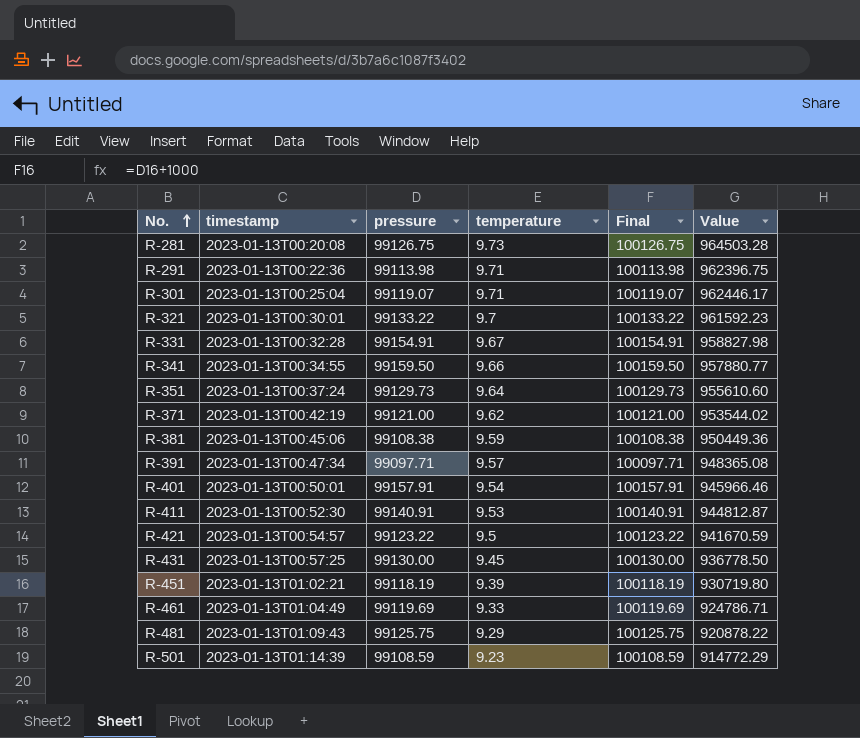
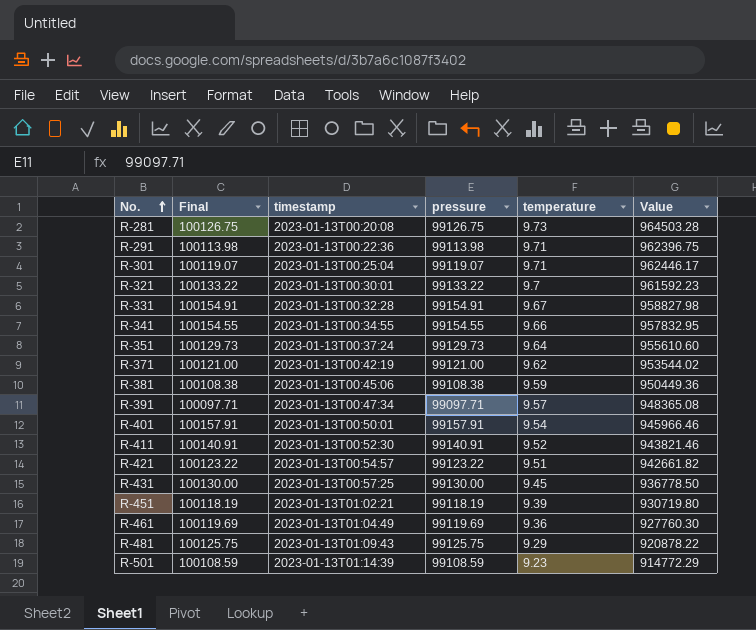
column Final | position: 5 -> 2
R-341 | Final: 100159.50 -> 100154.55
R-341 | pressure: 99159.50 -> 99154.55
R-341 | Value: 957880.77 -> 957832.95
R-411 | temperature: 9.53 -> 9.52
R-411 | Value: 944812.87 -> 943821.46
R-421 | temperature: 9.5 -> 9.51
R-421 | Value: 941670.59 -> 942661.82
R-461 | temperature: 9.33 -> 9.36
R-461 | Value: 924786.71 -> 927760.30

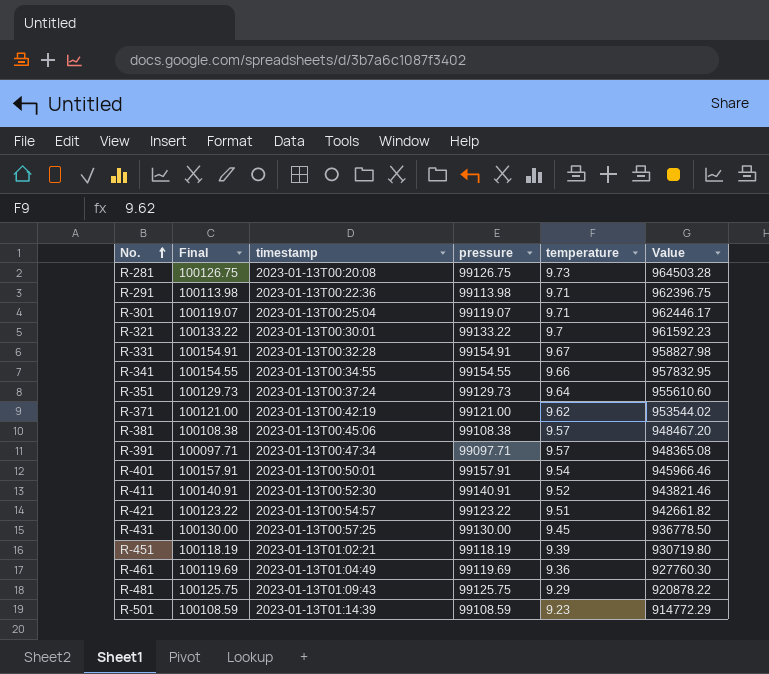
R-381 | temperature: 9.59 -> 9.57
R-381 | Value: 950449.36 -> 948467.20

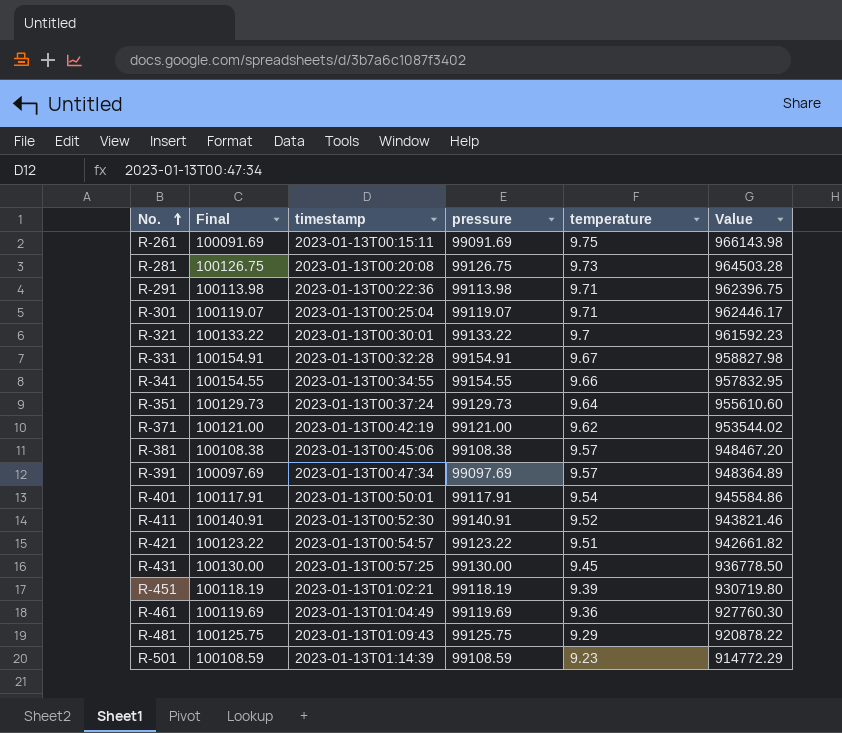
row R-261: none -> 100091.69 | 2023-01-13T00:15:11 | 99091.69 | 9.75 | 966143.98
R-391 | Final: 100097.71 -> 100097.69
R-391 | pressure: 99097.71 -> 99097.69
R-391 | Value: 948365.08 -> 948364.89
R-401 | Final: 100157.91 -> 100117.91
R-401 | pressure: 99157.91 -> 99117.91
R-401 | Value: 945966.46 -> 945584.86

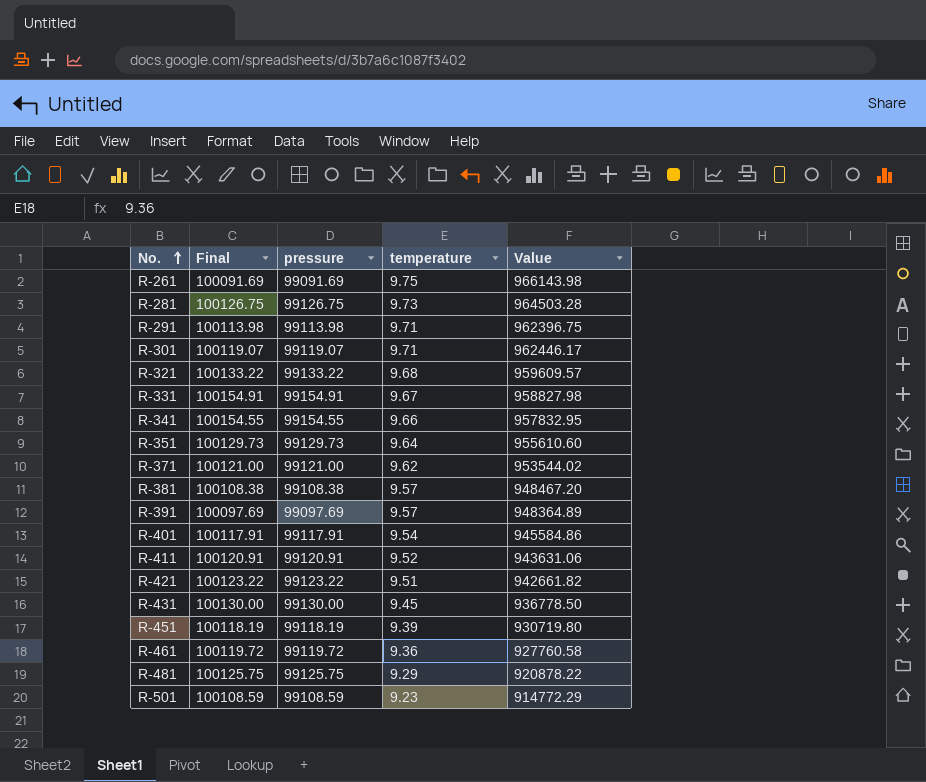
column timestamp | position: 3 -> none
R-321 | temperature: 9.7 -> 9.68
R-321 | Value: 961592.23 -> 959609.57
R-411 | Final: 100140.91 -> 100120.91
R-411 | pressure: 99140.91 -> 99120.91
R-411 | Value: 943821.46 -> 943631.06
R-461 | Final: 100119.69 -> 100119.72
R-461 | pressure: 99119.69 -> 99119.72
R-461 | Value: 927760.30 -> 927760.58

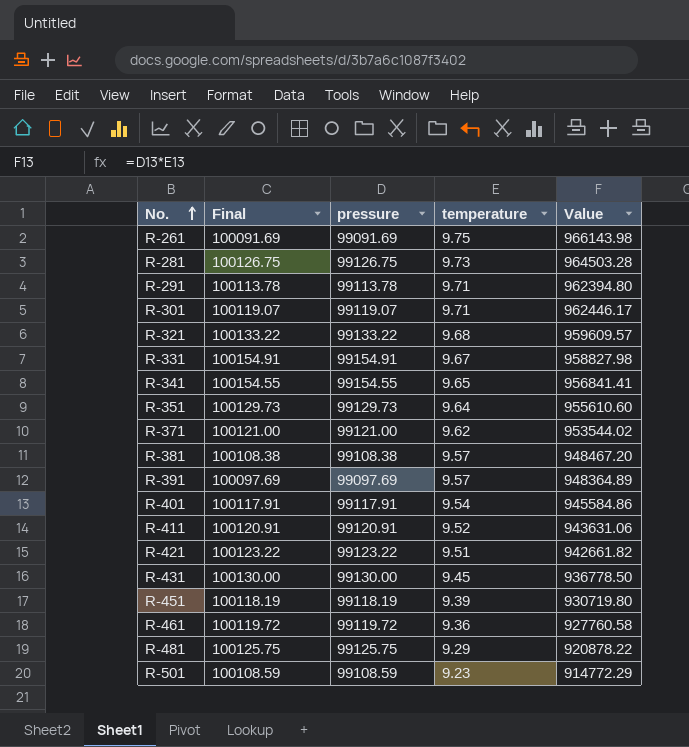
R-291 | Final: 100113.98 -> 100113.78
R-291 | pressure: 99113.98 -> 99113.78
R-291 | Value: 962396.75 -> 962394.80
R-341 | temperature: 9.66 -> 9.65
R-341 | Value: 957832.95 -> 956841.41

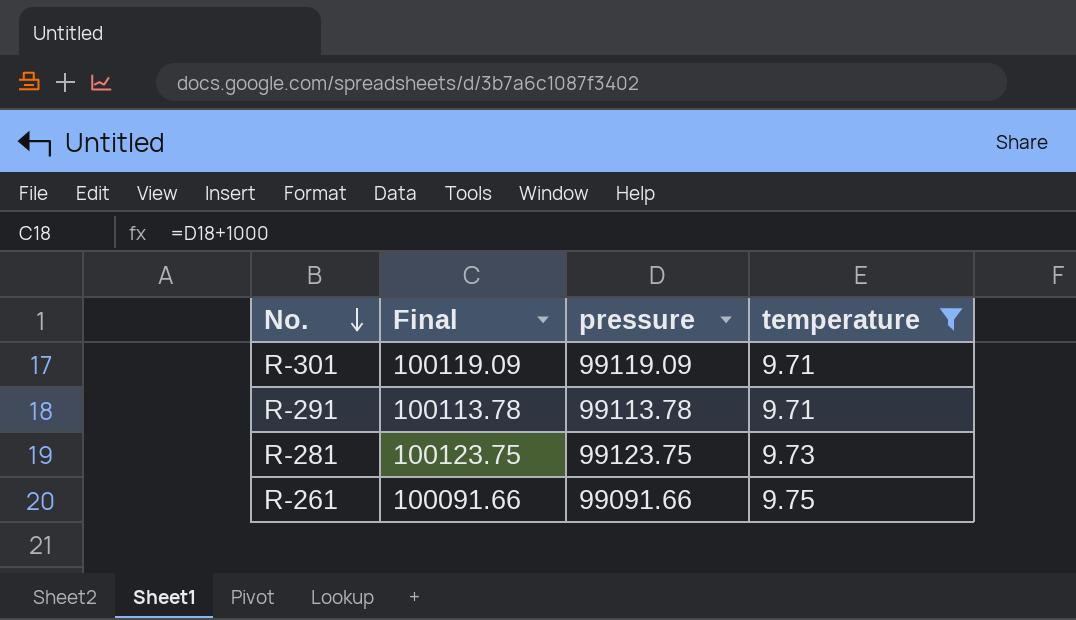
filter: none -> temperature >= 9.71
row order: No. ascending -> No. descending
column Value | formula: [pressure] * [temperature] -> none
R-301 | Final: 100119.07 -> 100119.09
R-301 | pressure: 99119.07 -> 99119.09
R-281 | Final: 100126.75 -> 100123.75
R-281 | pressure: 99126.75 -> 99123.75
R-261 | Final: 100091.69 -> 100091.66
R-261 | pressure: 99091.69 -> 99091.66

